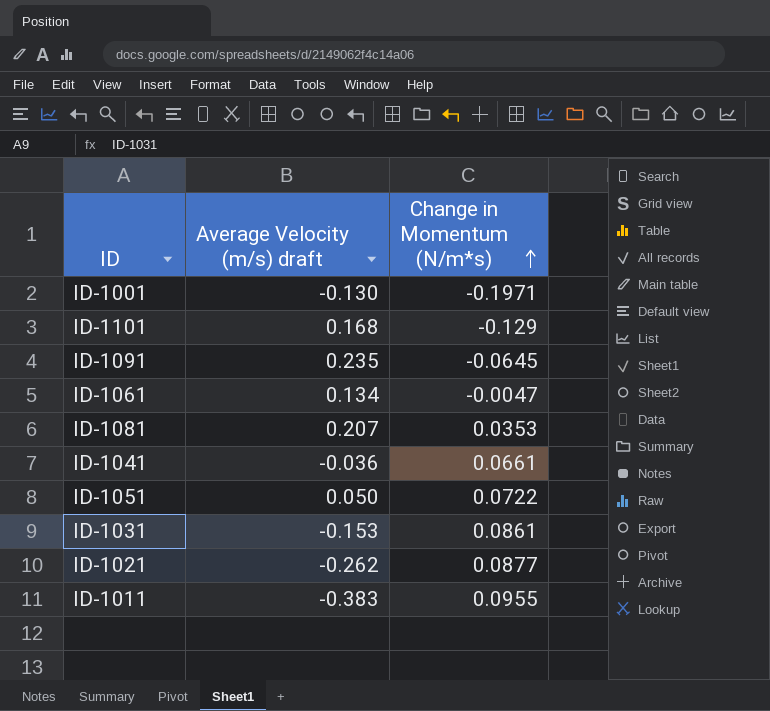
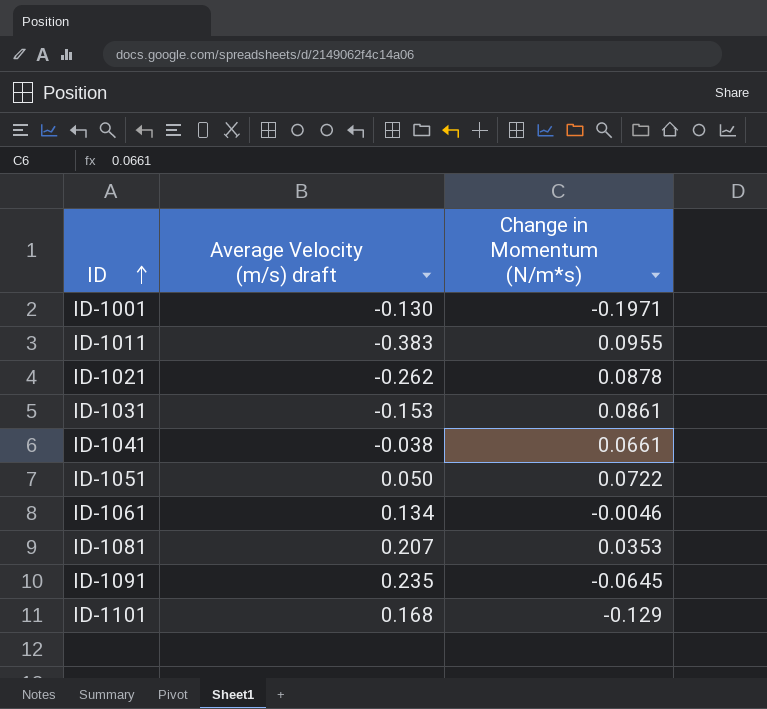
row order: Change in Momentum (N/m*s) ascending -> ID ascending
ID-1021 | Change in Momentum (N/m*s): 0.0877 -> 0.0878
ID-1041 | Average Velocity (m/s) draft: -0.036 -> -0.038
ID-1061 | Change in Momentum (N/m*s): -0.0047 -> -0.0046

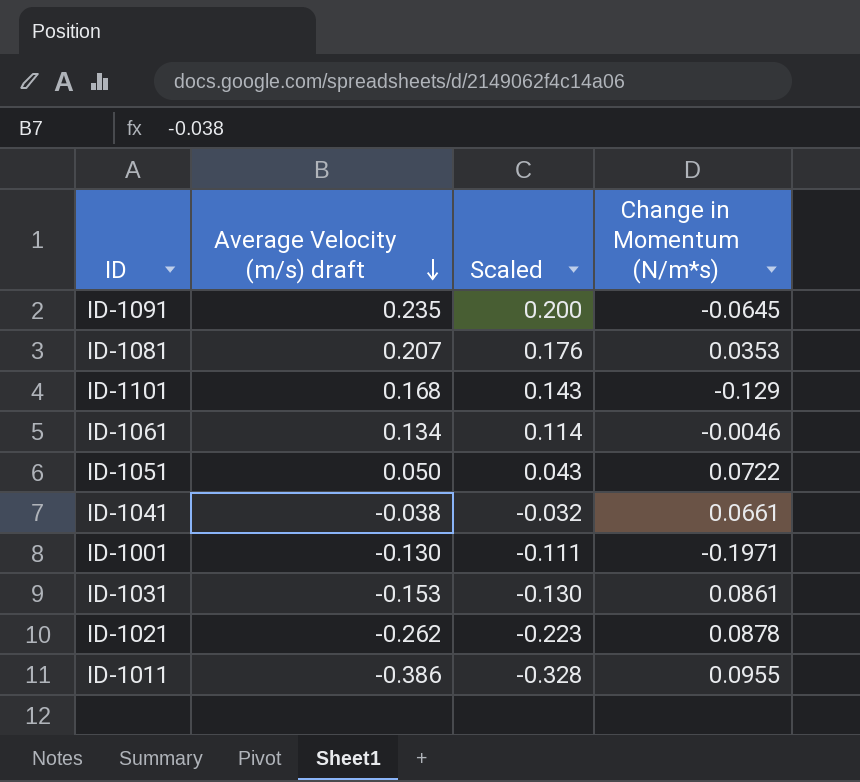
row order: ID ascending -> Average Velocity (m/s) draft descending
column Scaled | formula: none -> [Average Velocity (m/s) draft] * 0.85
ID-1011 | Average Velocity (m/s) draft: -0.383 -> -0.386

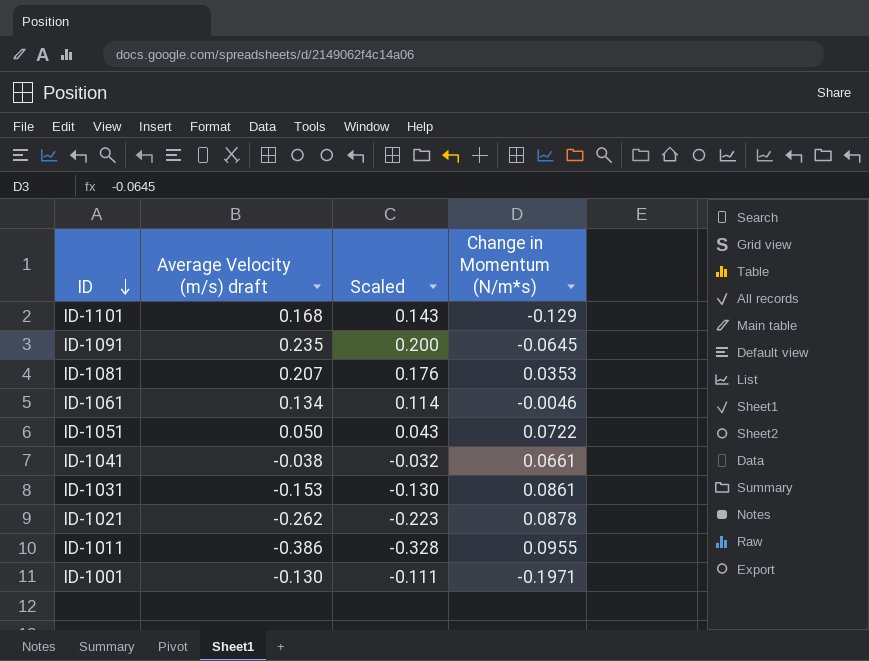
row order: Average Velocity (m/s) draft descending -> ID descending

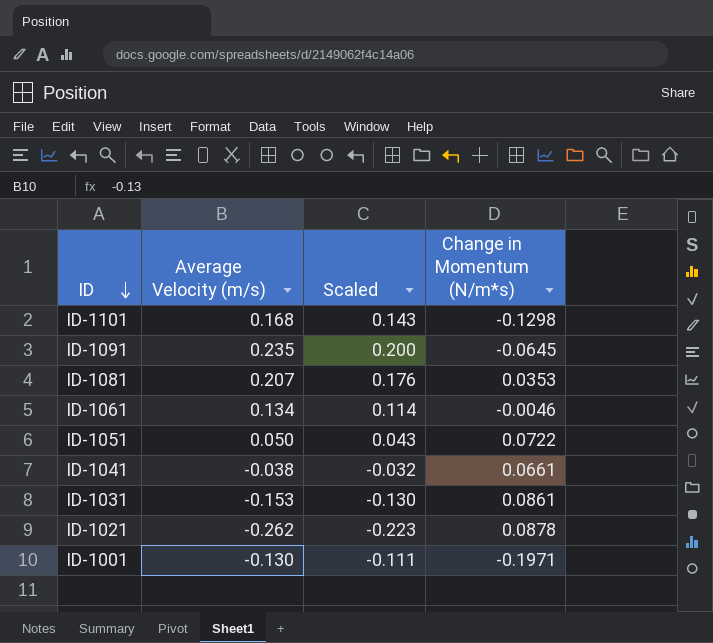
column name: Average Velocity (m/s) draft -> Average Velocity (m/s)
row ID-1011: -0.386 | -0.328 | 0.0955 -> none
ID-1101 | Change in Momentum (N/m*s): -0.129 -> -0.1298

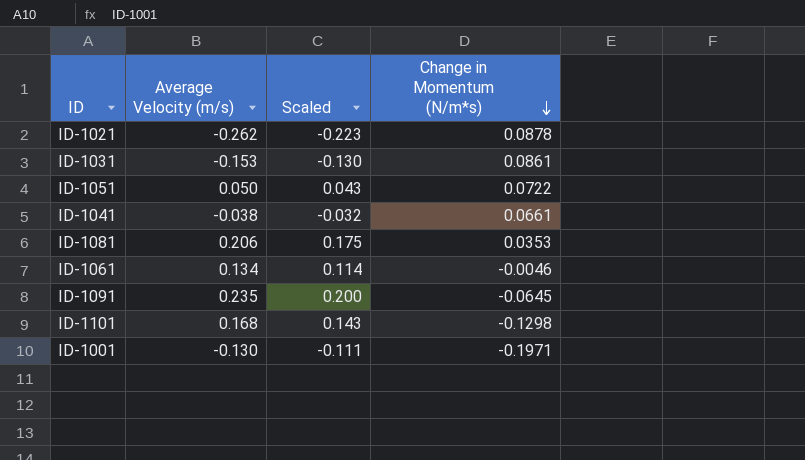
row order: ID descending -> Change in Momentum (N/m*s) descending
ID-1081 | Average Velocity (m/s): 0.207 -> 0.206
ID-1081 | Scaled: 0.176 -> 0.175

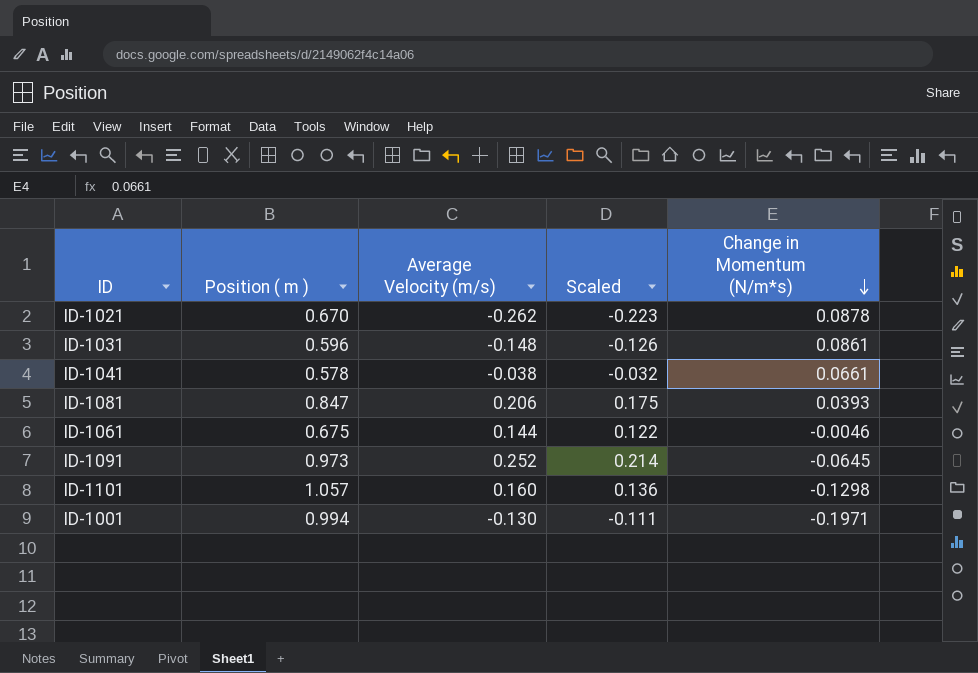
column Position ( m ) | position: none -> 2
row ID-1051: 0.050 | 0.043 | 0.0722 -> none
ID-1031 | Average Velocity (m/s): -0.153 -> -0.148
ID-1031 | Scaled: -0.130 -> -0.126
ID-1081 | Change in Momentum (N/m*s): 0.0353 -> 0.0393
ID-1061 | Average Velocity (m/s): 0.134 -> 0.144
ID-1061 | Scaled: 0.114 -> 0.122
ID-1091 | Average Velocity (m/s): 0.235 -> 0.252
ID-1091 | Scaled: 0.200 -> 0.214
ID-1101 | Average Velocity (m/s): 0.168 -> 0.160
ID-1101 | Scaled: 0.143 -> 0.136

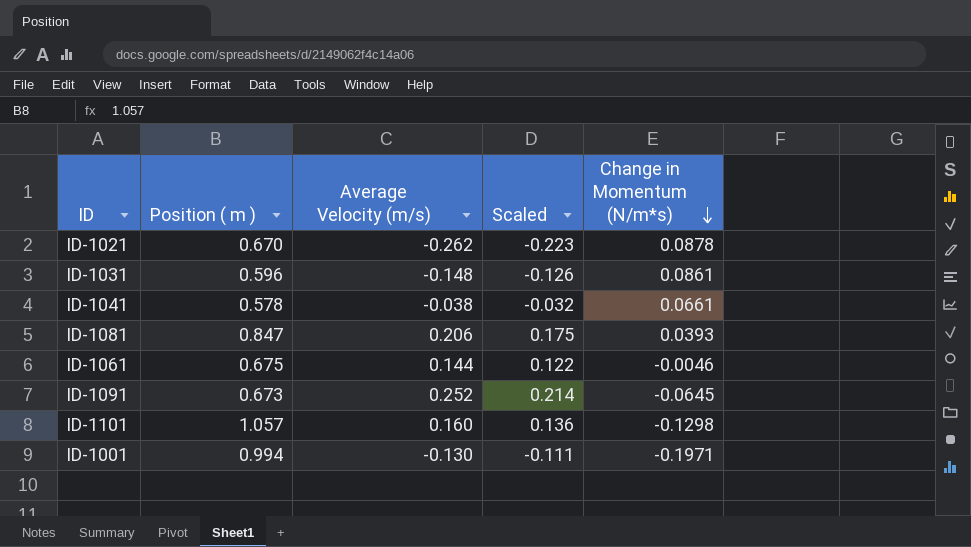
ID-1091 | Position ( m ): 0.973 -> 0.673

